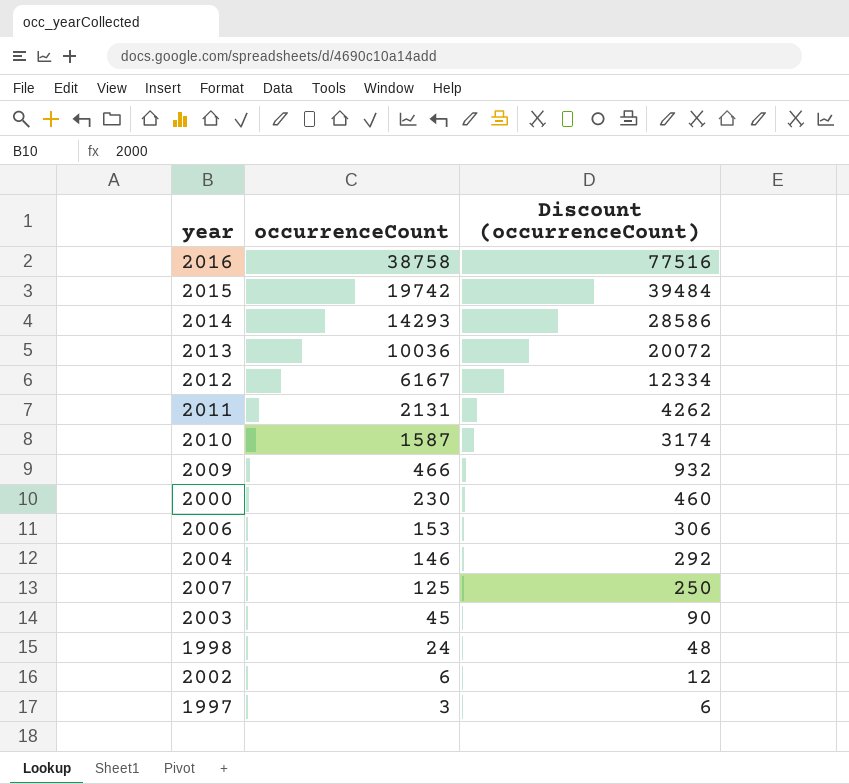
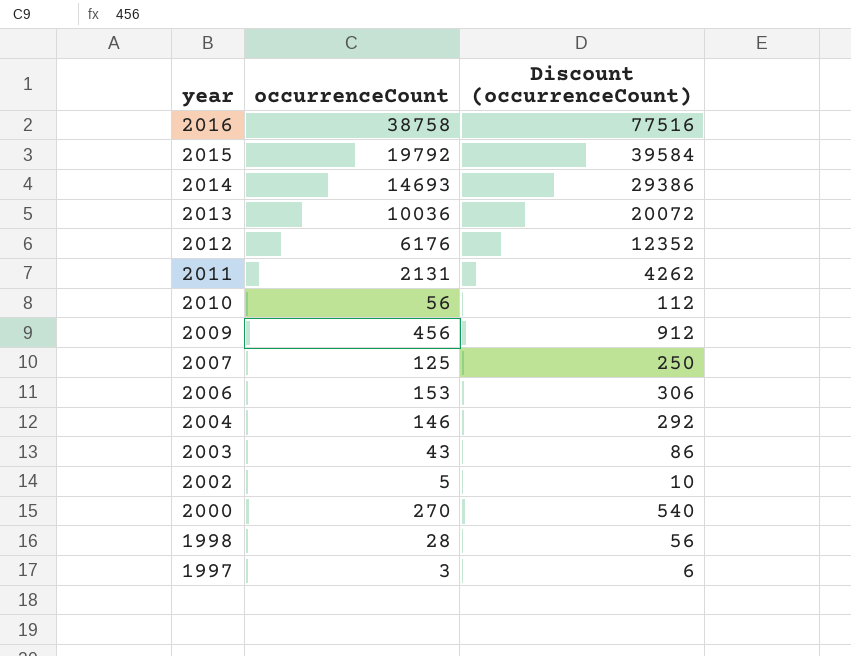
row order: occurrenceCount descending -> year descending
2015 | occurrenceCount: 19742 -> 19792
2015 | Discount (occurrenceCount): 39484 -> 39584
2014 | occurrenceCount: 14293 -> 14693
2014 | Discount (occurrenceCount): 28586 -> 29386
2012 | occurrenceCount: 6167 -> 6176
2012 | Discount (occurrenceCount): 12334 -> 12352
2010 | occurrenceCount: 1587 -> 56
2010 | Discount (occurrenceCount): 3174 -> 112
2009 | occurrenceCount: 466 -> 456
2009 | Discount (occurrenceCount): 932 -> 912
2003 | occurrenceCount: 45 -> 43
2003 | Discount (occurrenceCount): 90 -> 86
2002 | occurrenceCount: 6 -> 5
2002 | Discount (occurrenceCount): 12 -> 10
2000 | occurrenceCount: 230 -> 270
2000 | Discount (occurrenceCount): 460 -> 540
1998 | occurrenceCount: 24 -> 28
1998 | Discount (occurrenceCount): 48 -> 56

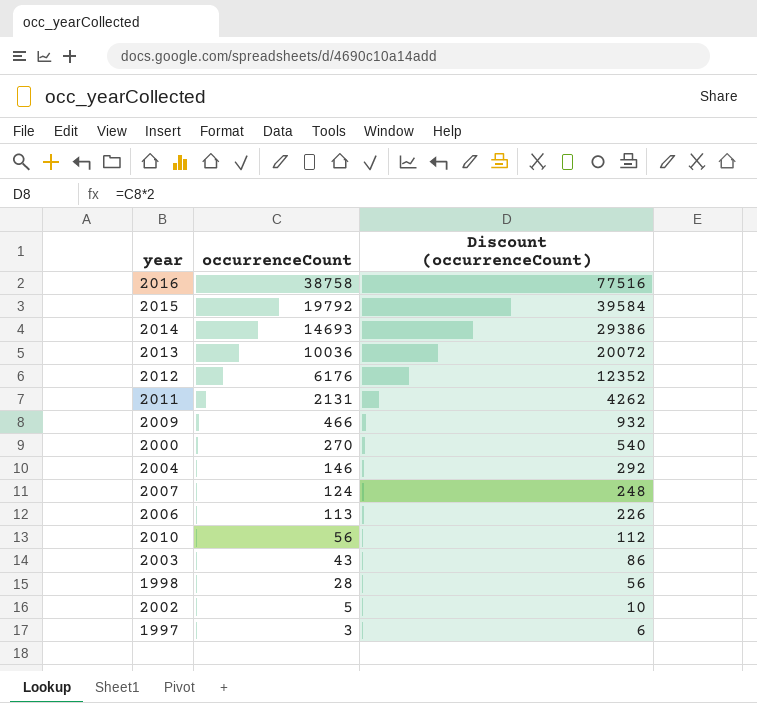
row order: year descending -> occurrenceCount descending
2009 | occurrenceCount: 456 -> 466
2009 | Discount (occurrenceCount): 912 -> 932
2007 | occurrenceCount: 125 -> 124
2007 | Discount (occurrenceCount): 250 -> 248
2006 | occurrenceCount: 153 -> 113
2006 | Discount (occurrenceCount): 306 -> 226

